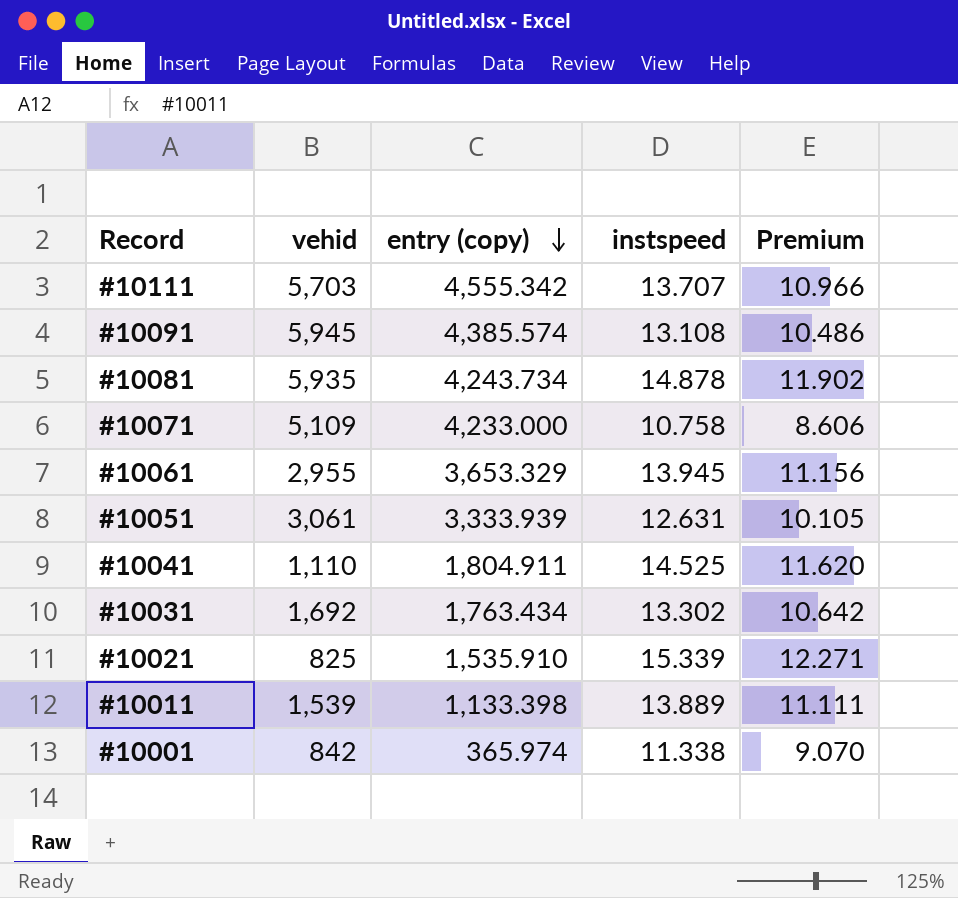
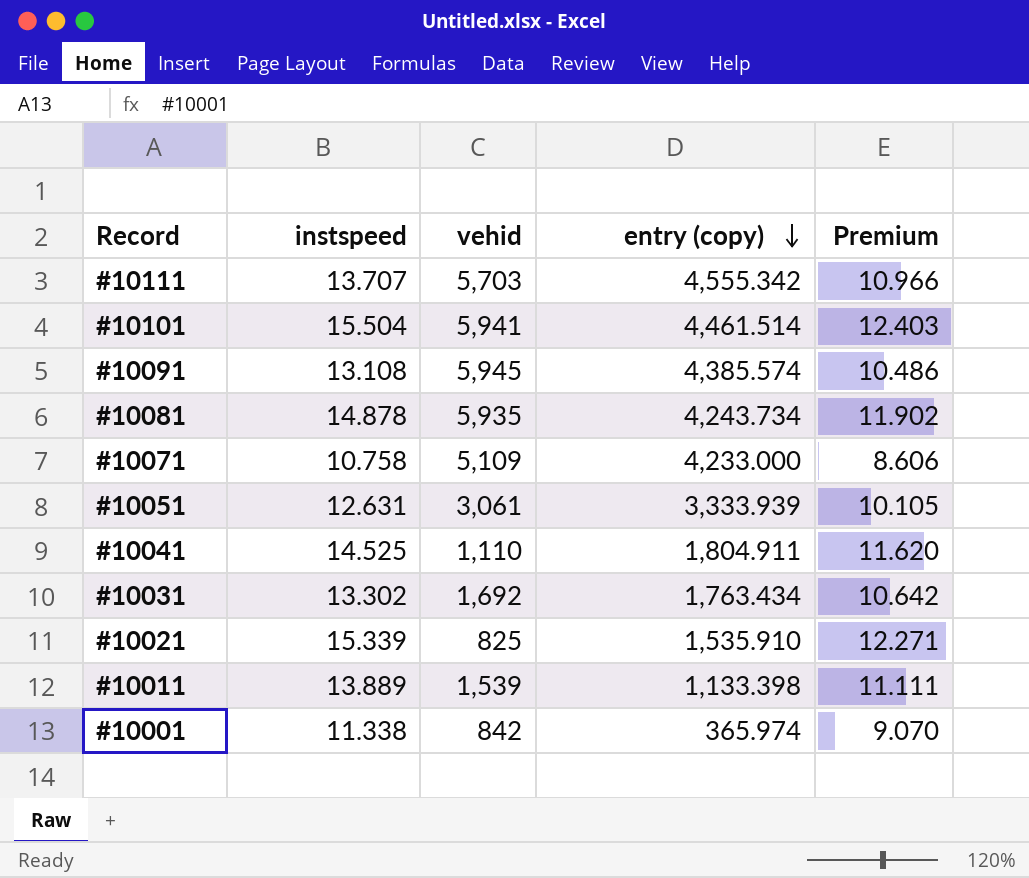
column instspeed | position: 4 -> 2
row #10061: 2,955 | 3,653.329 | 13.945 | 11.156 -> none
row #10101: none -> 15.504 | 5,941 | 4,461.514 | 12.403

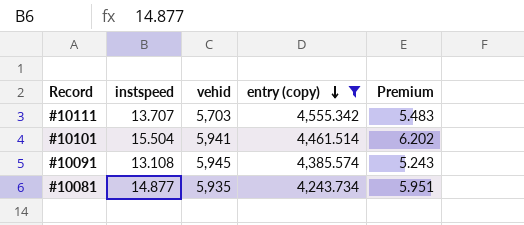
filter: none -> entry (copy) >= 4,243.734
column Premium | formula: [instspeed] * 0.8 -> [instspeed] * 0.4
#10081 | instspeed: 14.878 -> 14.877

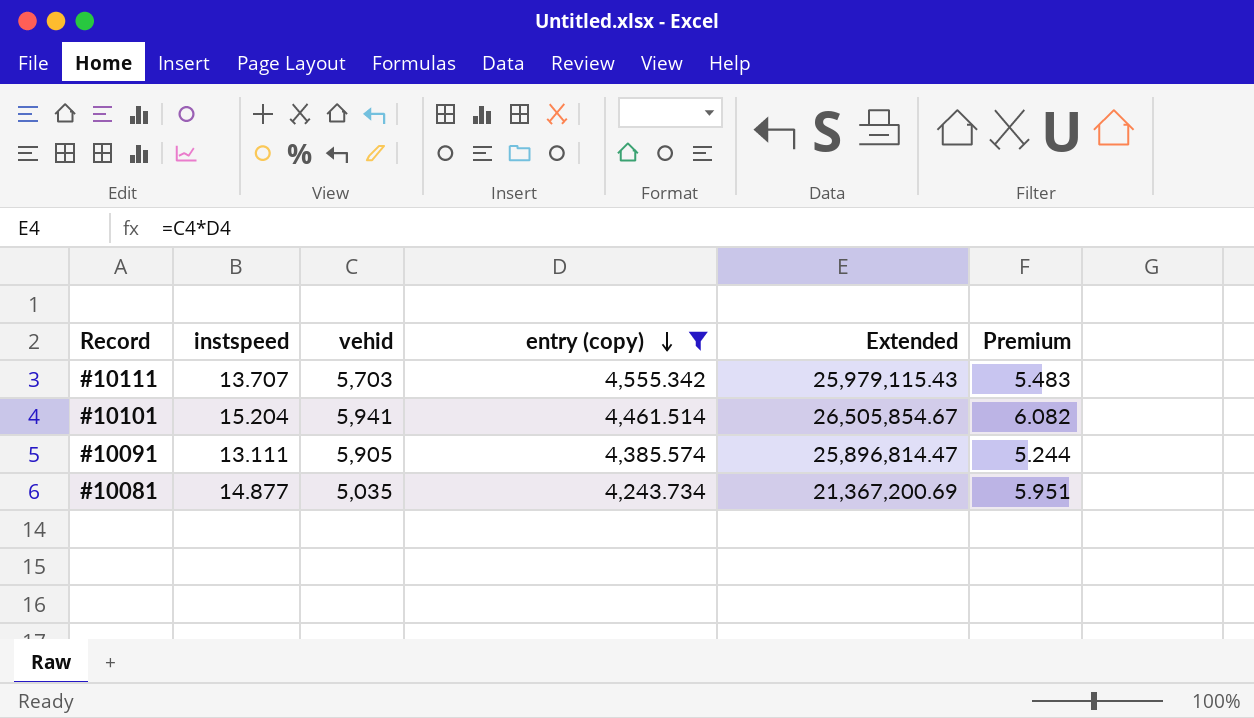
column Extended | formula: none -> [vehid] * [entry (copy)]
#10101 | instspeed: 15.504 -> 15.204
#10101 | Premium: 6.202 -> 6.082
#10091 | instspeed: 13.108 -> 13.111
#10091 | vehid: 5,945 -> 5,905
#10091 | Premium: 5.243 -> 5.244
#10081 | vehid: 5,935 -> 5,035

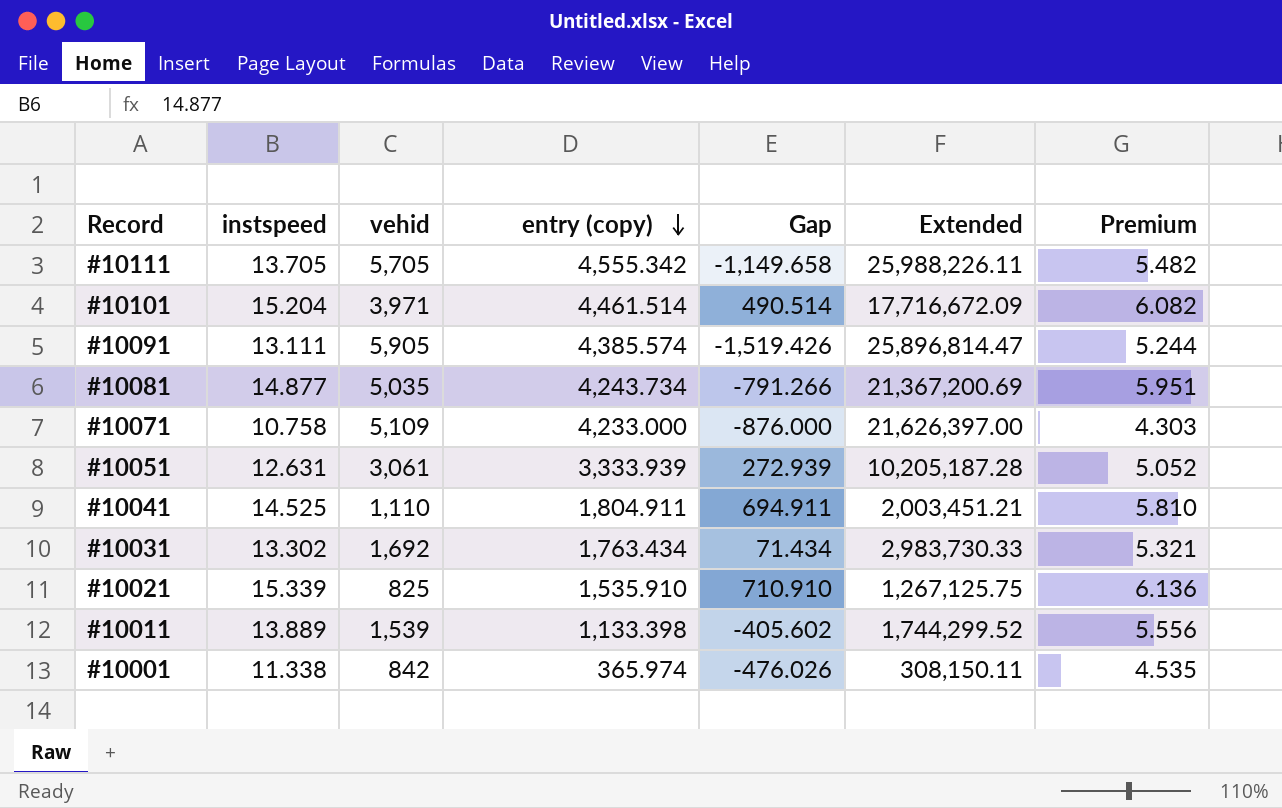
filter: entry (copy) >= 4,243.734 -> none
column Gap | formula: none -> [entry (copy)] - [vehid]
#10111 | instspeed: 13.707 -> 13.705
#10111 | vehid: 5,703 -> 5,705
#10111 | Extended: 25,979,115.43 -> 25,988,226.11
#10111 | Premium: 5.483 -> 5.482
#10101 | vehid: 5,941 -> 3,971
#10101 | Extended: 26,505,854.67 -> 17,716,672.09

